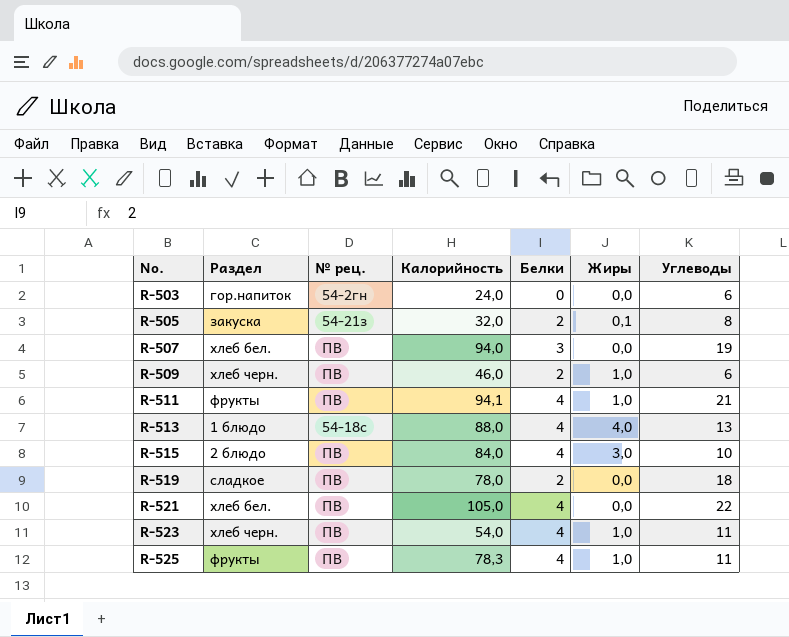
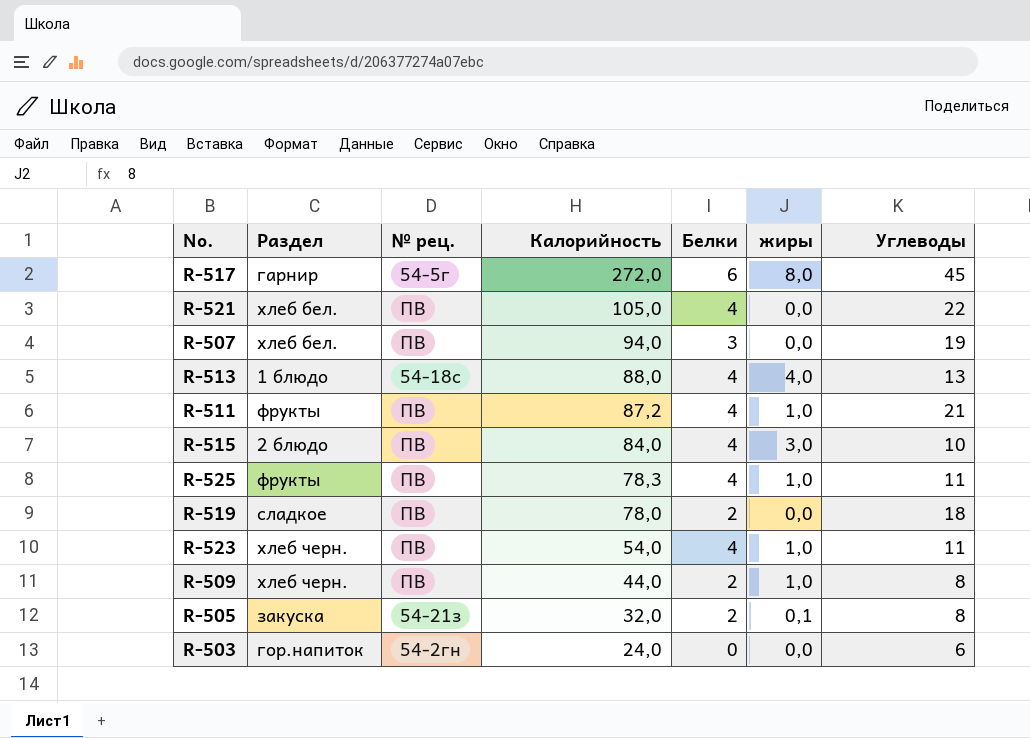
row order: No. ascending -> Калорийность descending
column name: Жиры -> жиры
row R-517: none -> гарнир | 54-5г | 272,0 | 6 | 8,0 | 45
R-511 | Калорийность: 94,1 -> 87,2
R-509 | Калорийность: 46,0 -> 44,0
R-509 | Углеводы: 6 -> 8

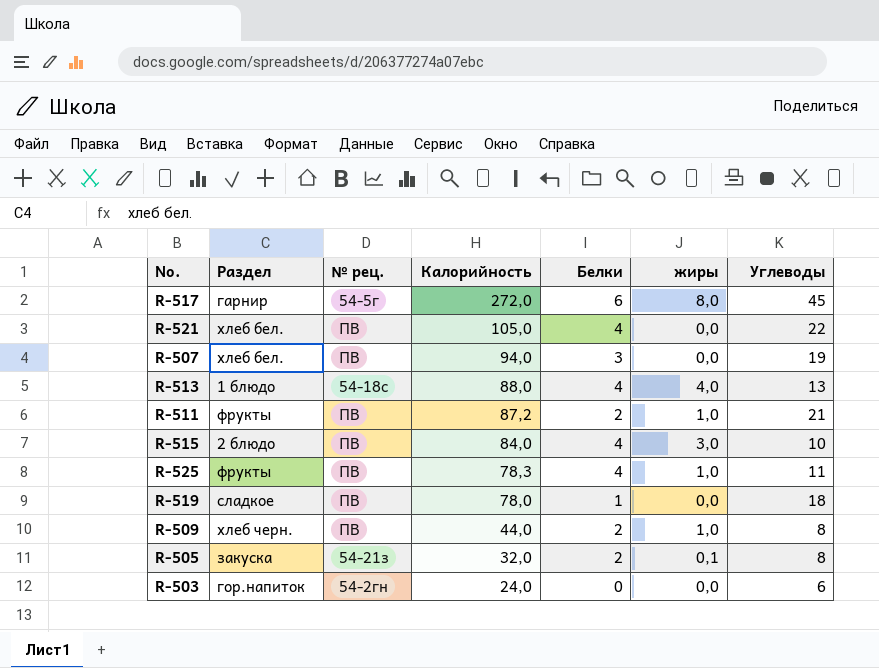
row R-523: хлеб черн. | ПВ | 54,0 | 4 | 1,0 | 11 -> none
R-511 | Белки: 4 -> 2
R-519 | Белки: 2 -> 1

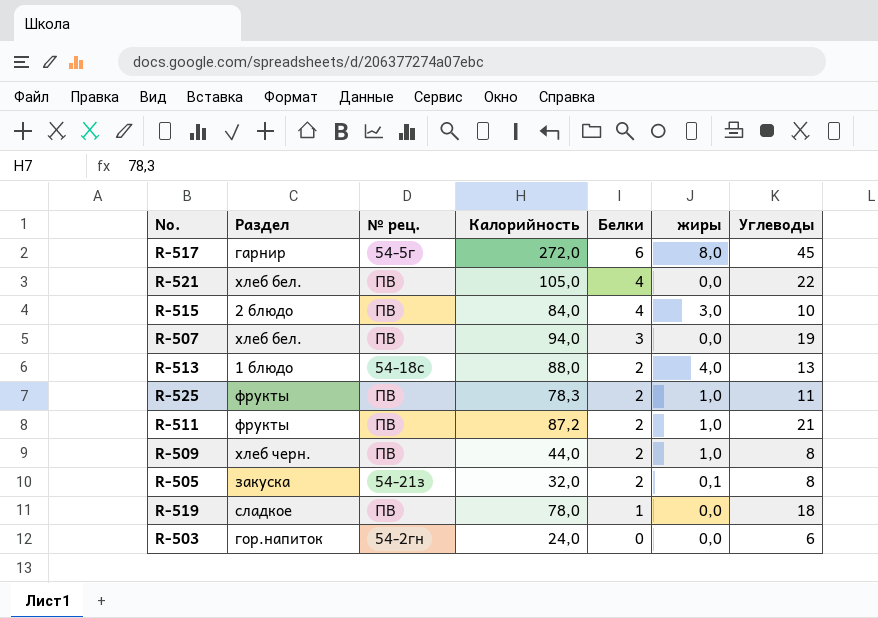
row order: Калорийность descending -> Белки descending
R-513 | Белки: 4 -> 2
R-525 | Белки: 4 -> 2

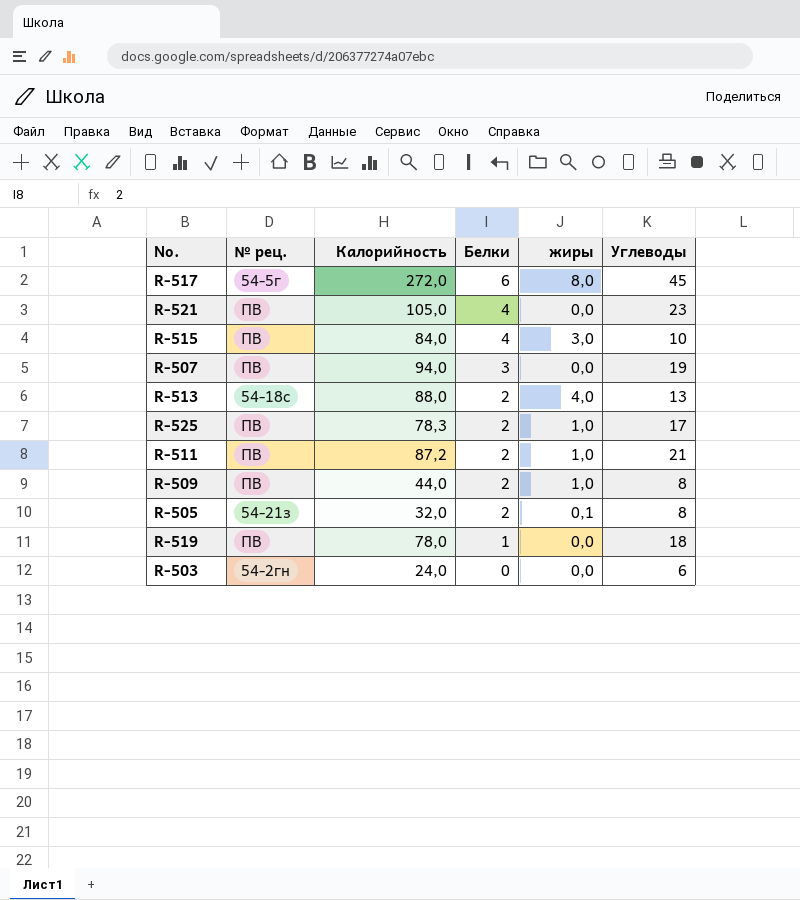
column Раздел | position: 2 -> none
R-521 | Углеводы: 22 -> 23
R-525 | Углеводы: 11 -> 17

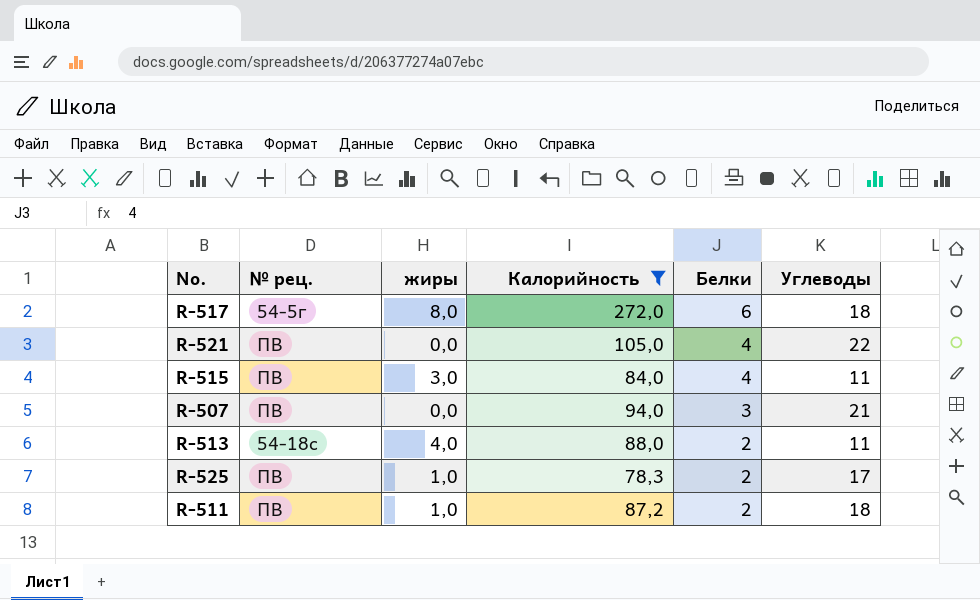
filter: none -> Калорийность >= 78,3
column жиры | position: 5 -> 3
R-517 | Углеводы: 45 -> 18
R-521 | Углеводы: 23 -> 22
R-515 | Углеводы: 10 -> 11
R-507 | Углеводы: 19 -> 21
R-513 | Углеводы: 13 -> 11
R-511 | Углеводы: 21 -> 18

